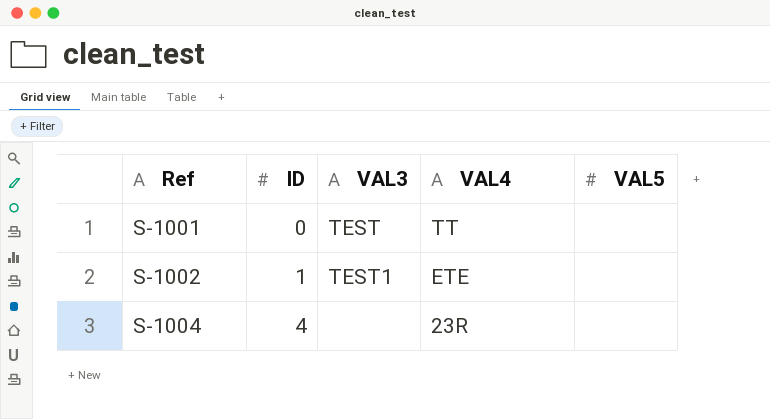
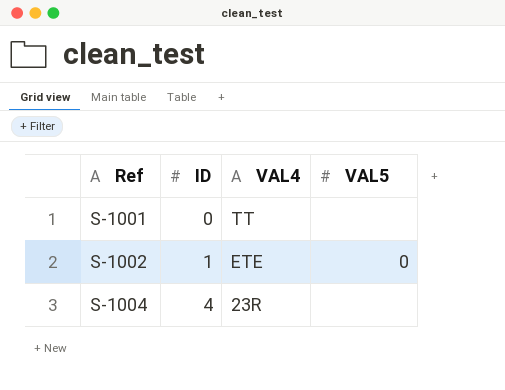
column VAL3 | position: 3 -> none
S-1002 | VAL5: none -> 0

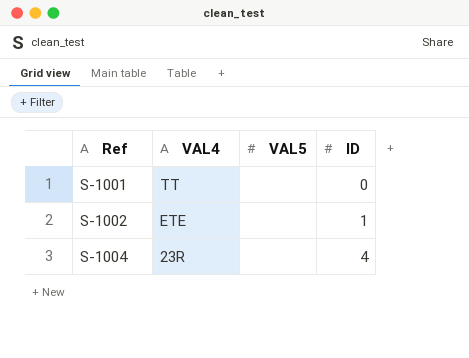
column ID | position: 2 -> 4
S-1002 | VAL5: 0 -> none

